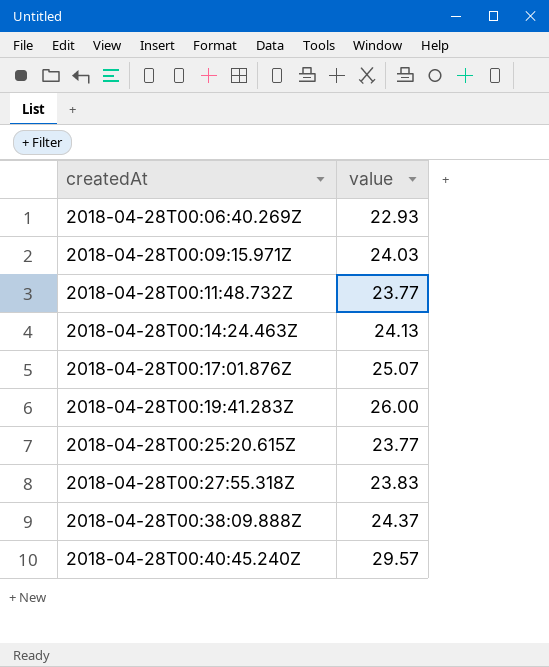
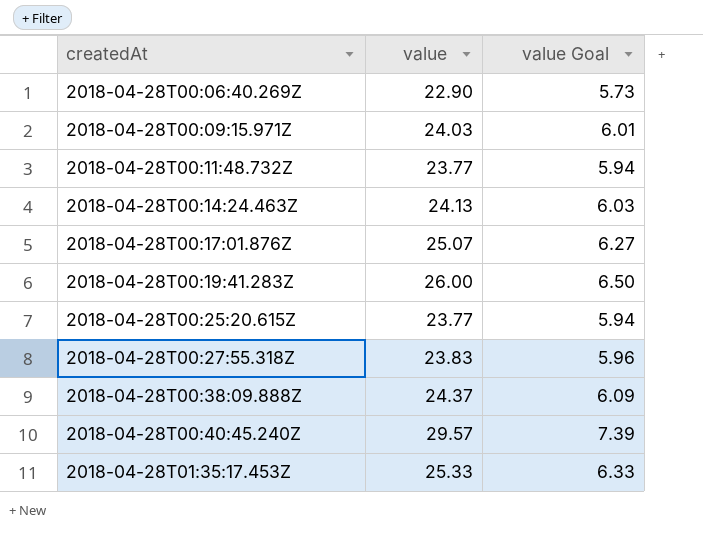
column value Goal | formula: none -> [value] * 0.25
2018-04-28T00:06:40.269Z | value: 22.93 -> 22.90
row 2018-04-28T01:35:17.453Z: none -> 25.33 | 6.33

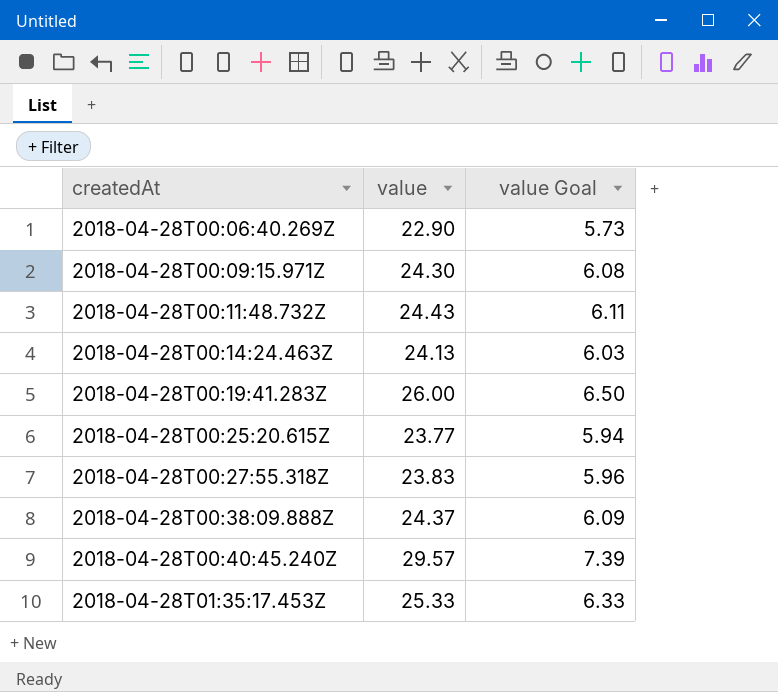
row 2018-04-28T00:17:01.876Z: 25.07 | 6.27 -> none
2018-04-28T00:09:15.971Z | value: 24.03 -> 24.30
2018-04-28T00:09:15.971Z | value Goal: 6.01 -> 6.08
2018-04-28T00:11:48.732Z | value: 23.77 -> 24.43
2018-04-28T00:11:48.732Z | value Goal: 5.94 -> 6.11

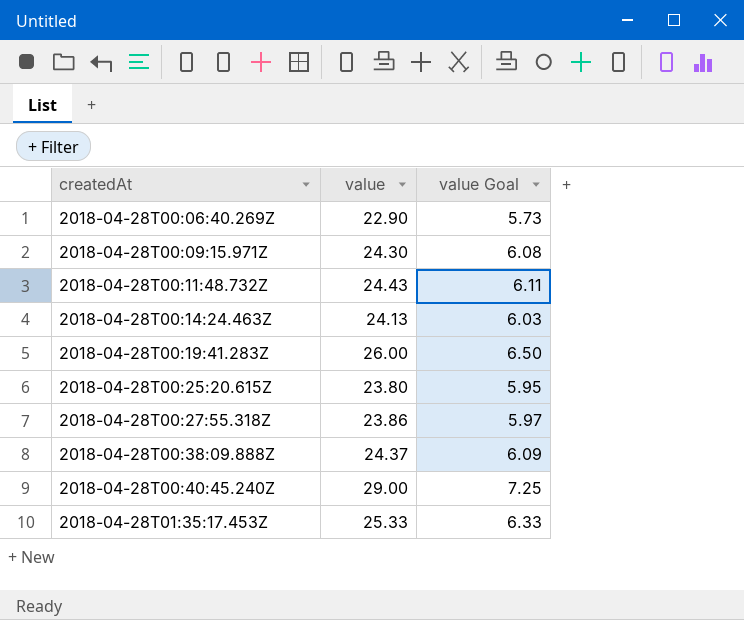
2018-04-28T00:25:20.615Z | value: 23.77 -> 23.80
2018-04-28T00:25:20.615Z | value Goal: 5.94 -> 5.95
2018-04-28T00:27:55.318Z | value: 23.83 -> 23.86
2018-04-28T00:27:55.318Z | value Goal: 5.96 -> 5.97
2018-04-28T00:40:45.240Z | value: 29.57 -> 29.00
2018-04-28T00:40:45.240Z | value Goal: 7.39 -> 7.25

